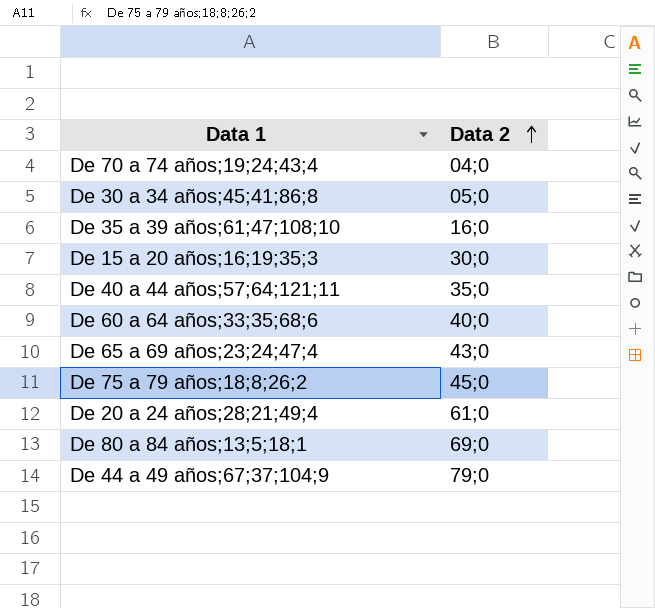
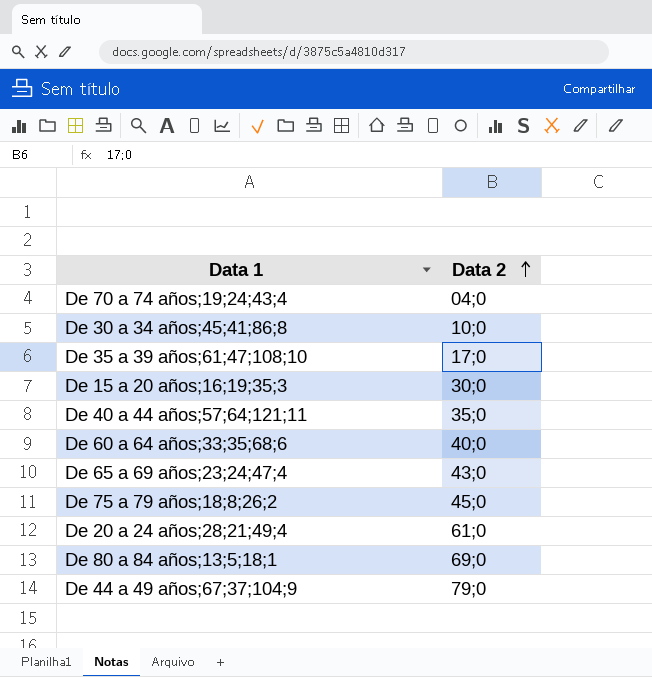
De 30 a 34 años;45;41;86;8 | Data 2: 05;0 -> 10;0
De 35 a 39 años;61;47;108;10 | Data 2: 16;0 -> 17;0

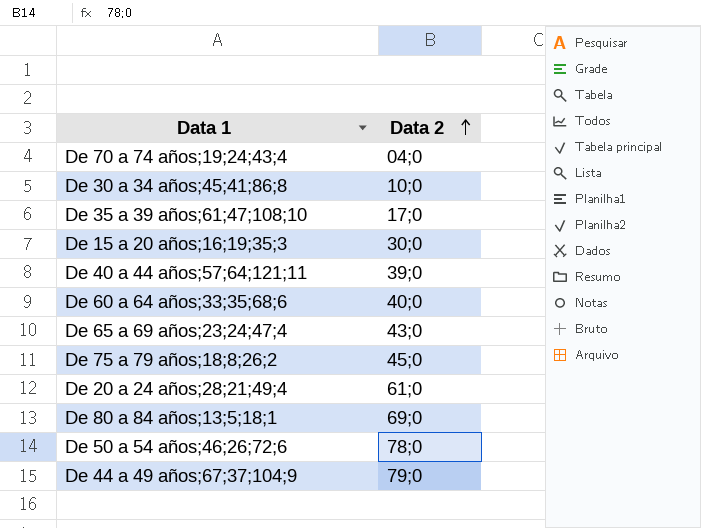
De 40 a 44 años;57;64;121;11 | Data 2: 35;0 -> 39;0
row De 50 a 54 años;46;26;72;6: none -> 78;0

